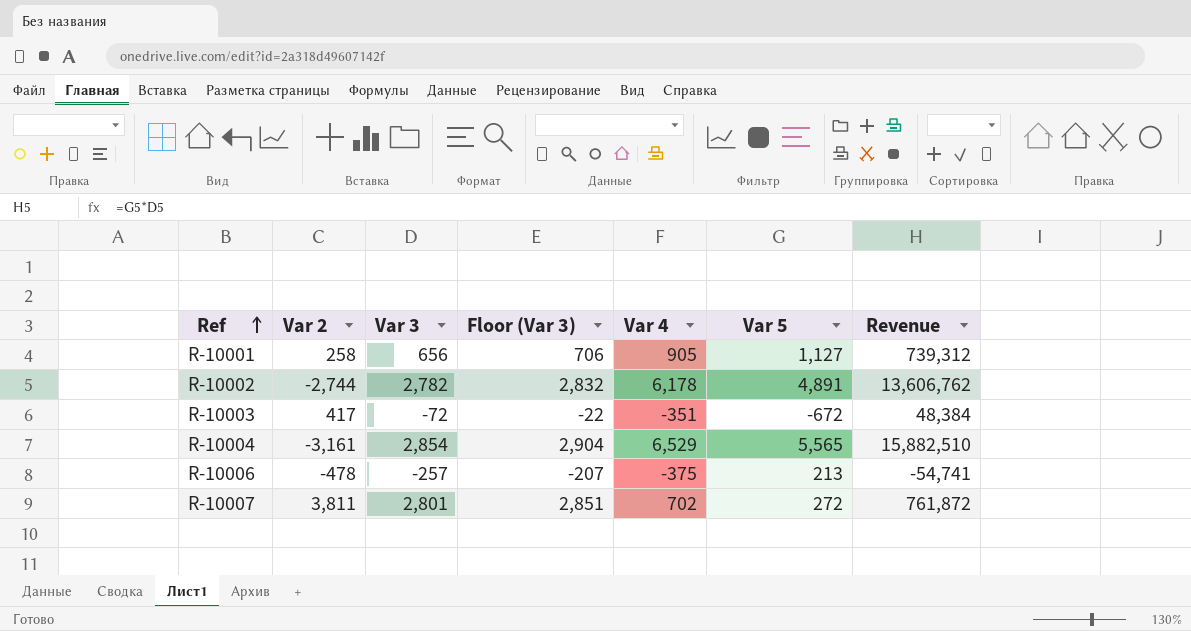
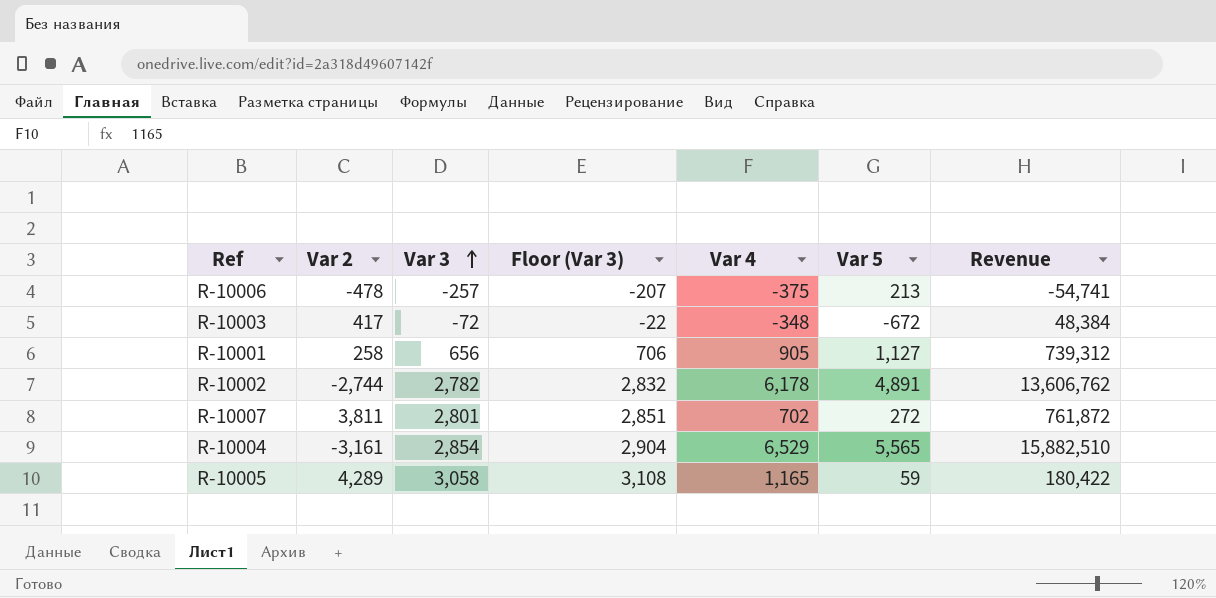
row order: Ref ascending -> Var 3 ascending
R-10003 | Var 4: -351 -> -348
row R-10005: none -> 4,289 | 3,058 | 3,108 | 1,165 | 59 | 180,422

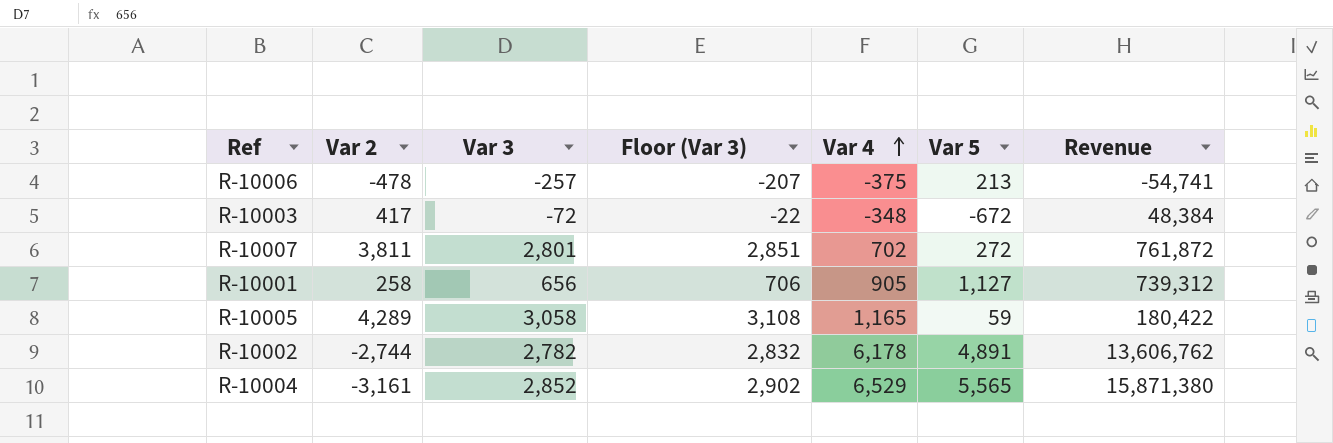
row order: Var 3 ascending -> Var 4 ascending
R-10004 | Var 3: 2,854 -> 2,852
R-10004 | Floor (Var 3): 2,904 -> 2,902
R-10004 | Revenue: 15,882,510 -> 15,871,380

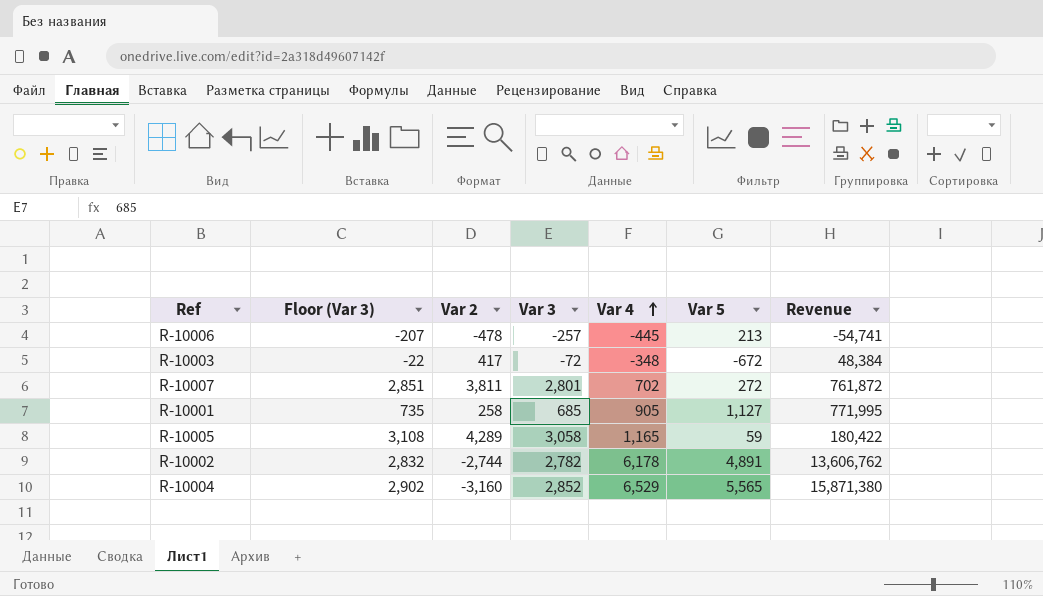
column Floor (Var 3) | position: 4 -> 2
R-10006 | Var 4: -375 -> -445
R-10001 | Floor (Var 3): 706 -> 735
R-10001 | Var 3: 656 -> 685
R-10001 | Revenue: 739,312 -> 771,995
R-10004 | Var 2: -3,161 -> -3,160

